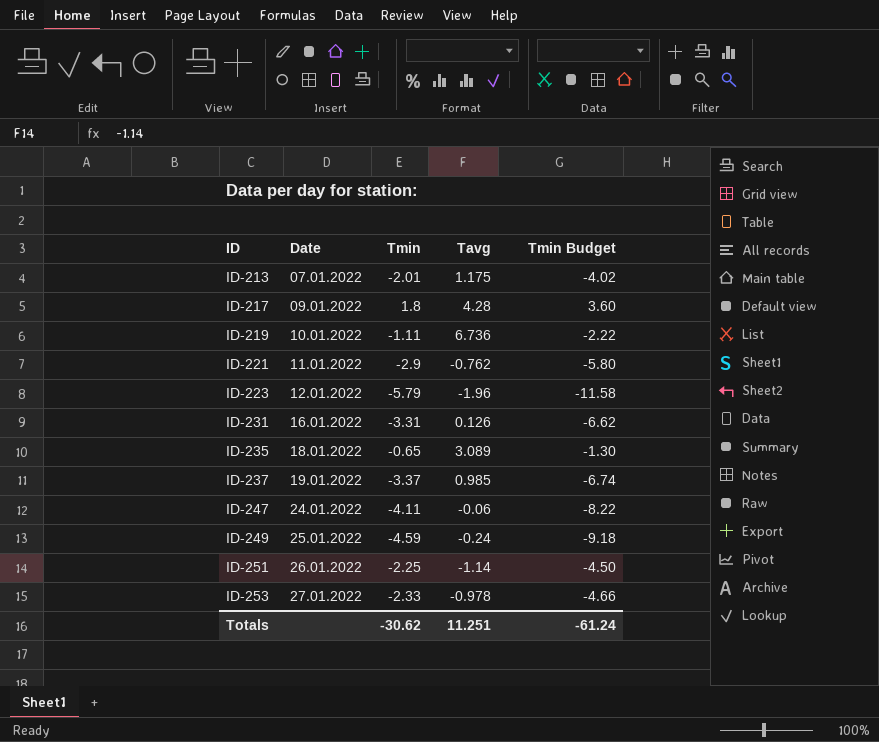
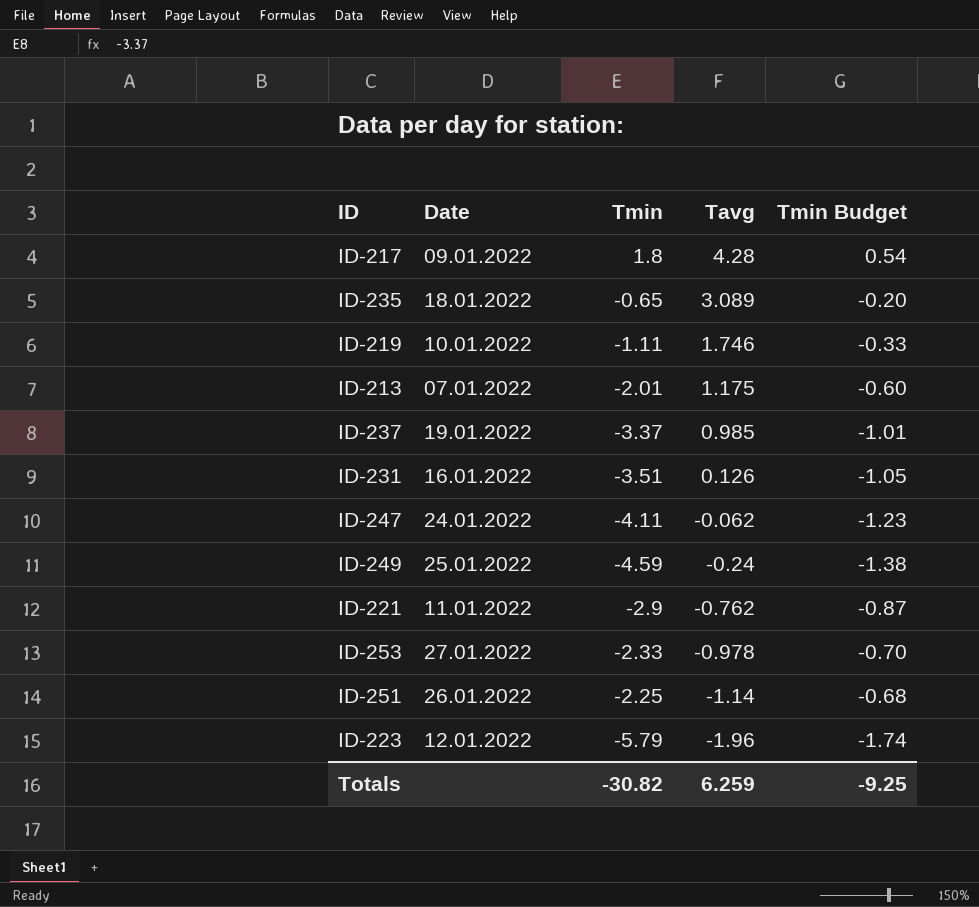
row order: ID ascending -> Tavg descending
column Tmin Budget | formula: [Tmin] * 2 -> [Tmin] * 0.3
ID-219 | Tavg: 6.736 -> 1.746
ID-231 | Tmin: -3.31 -> -3.51
ID-247 | Tavg: -0.06 -> -0.062
Totals | Tmin: -30.62 -> -30.82
Totals | Tavg: 11.251 -> 6.259
Totals | Tmin Budget: -61.24 -> -9.25

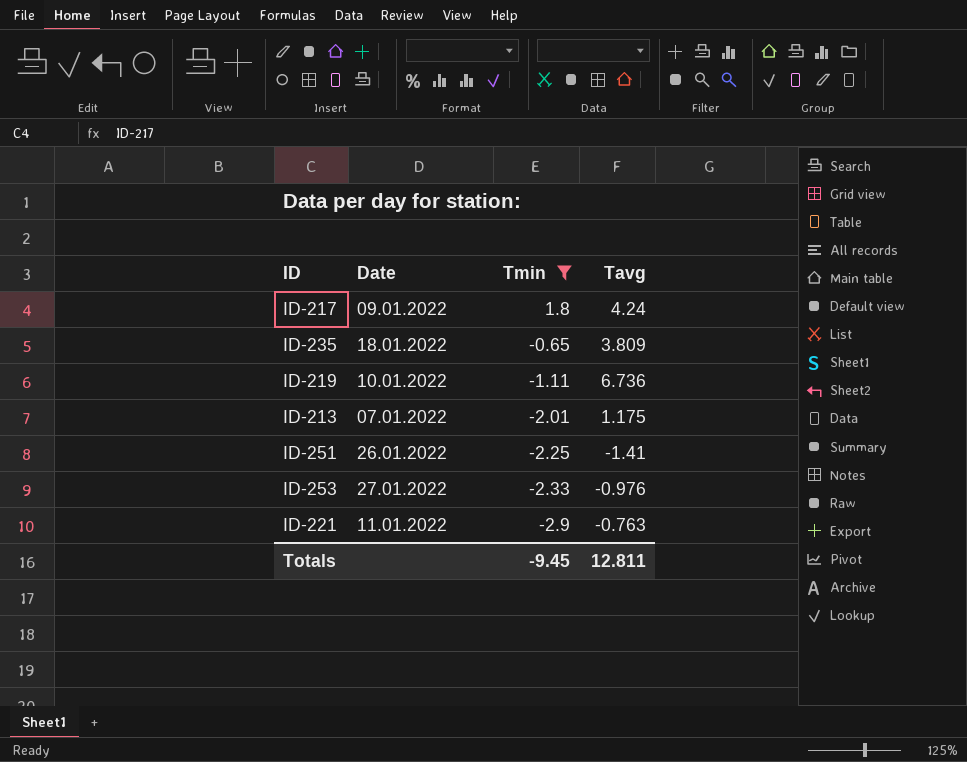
filter: none -> Tmin >= -2.9
row order: Tavg descending -> Tmin descending
column Tmin Budget | formula: [Tmin] * 0.3 -> none
ID-217 | Tavg: 4.28 -> 4.24
ID-235 | Tavg: 3.089 -> 3.809
ID-219 | Tavg: 1.746 -> 6.736
ID-251 | Tavg: -1.14 -> -1.41
ID-253 | Tavg: -0.978 -> -0.976
ID-221 | Tavg: -0.762 -> -0.763
Totals | Tmin: -30.82 -> -9.45
Totals | Tavg: 6.259 -> 12.811

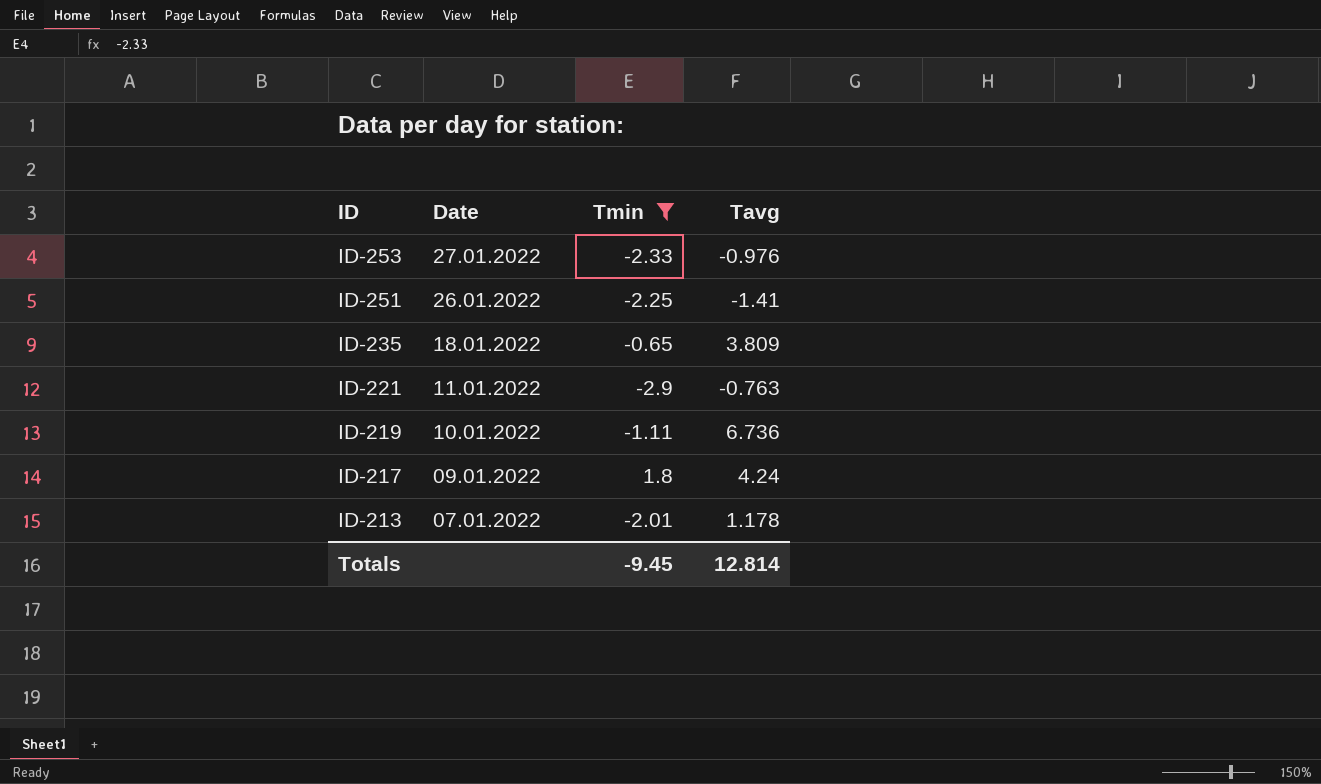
row order: Tmin descending -> ID descending
ID-213 | Tavg: 1.175 -> 1.178
Totals | Tavg: 12.811 -> 12.814

